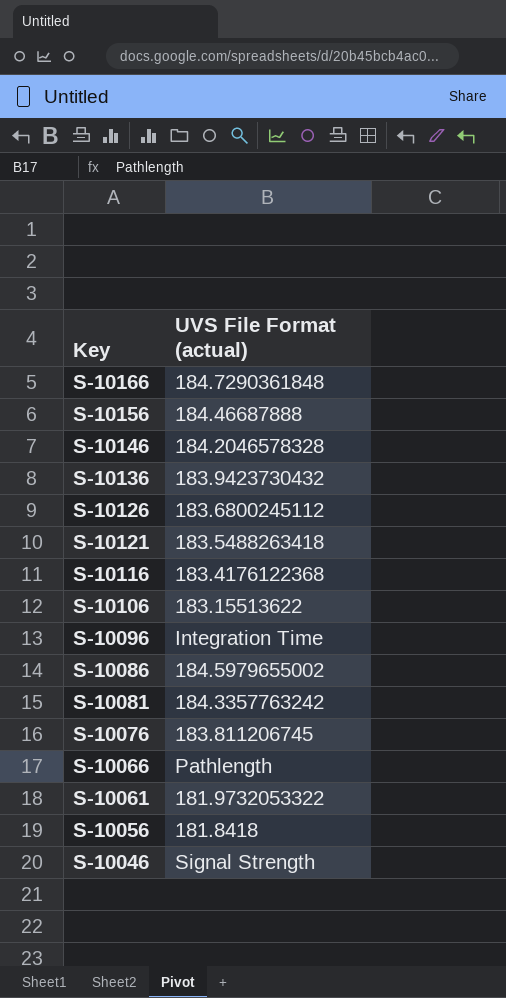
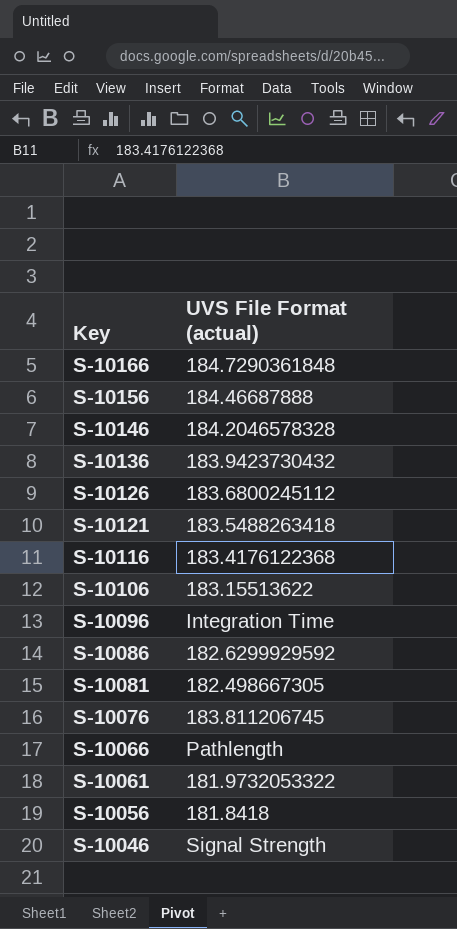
S-10086 | UVS File Format (actual): 184.5979655002 -> 182.6299929592
S-10081 | UVS File Format (actual): 184.3357763242 -> 182.498667305

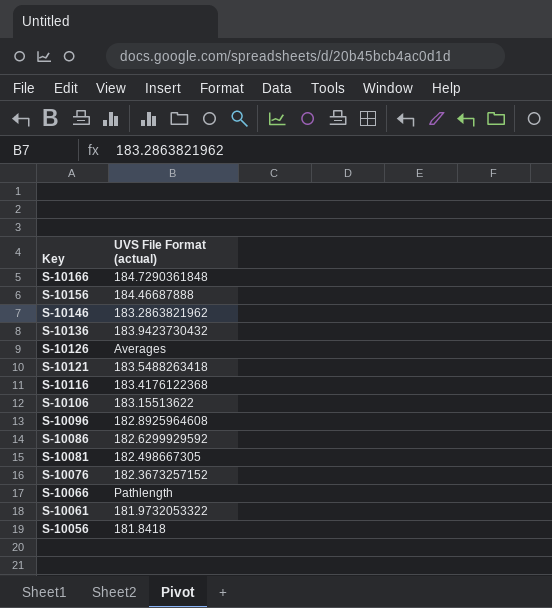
row S-10046: Signal Strength -> none
S-10146 | UVS File Format (actual): 184.2046578328 -> 183.2863821962
S-10126 | UVS File Format (actual): 183.6800245112 -> Averages
S-10096 | UVS File Format (actual): Integration Time -> 182.8925964608
S-10076 | UVS File Format (actual): 183.811206745 -> 182.3673257152

